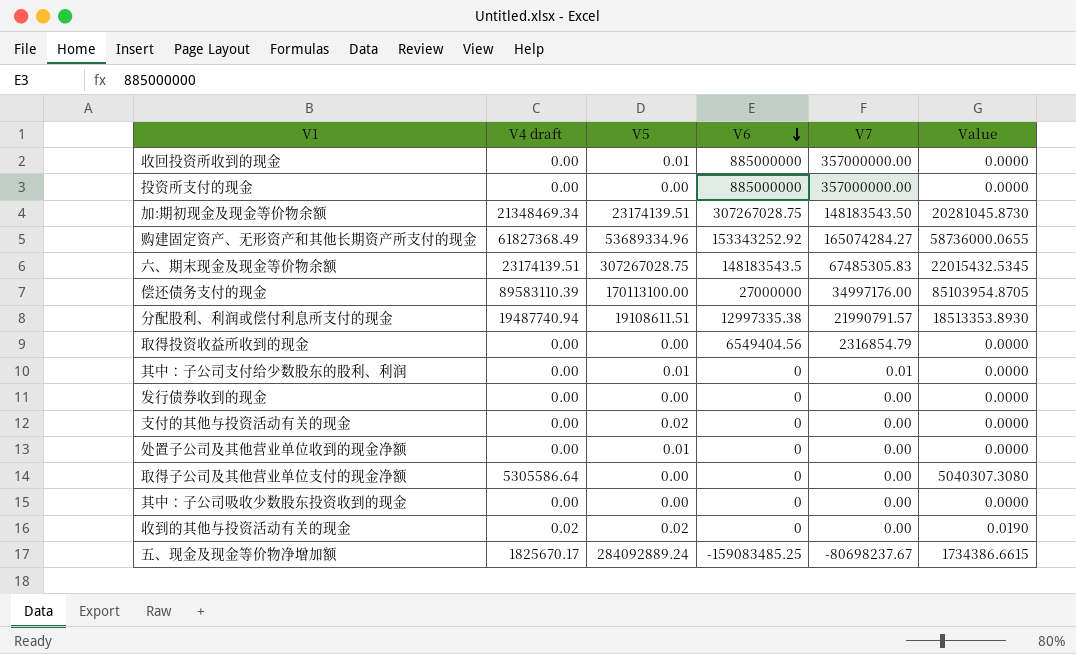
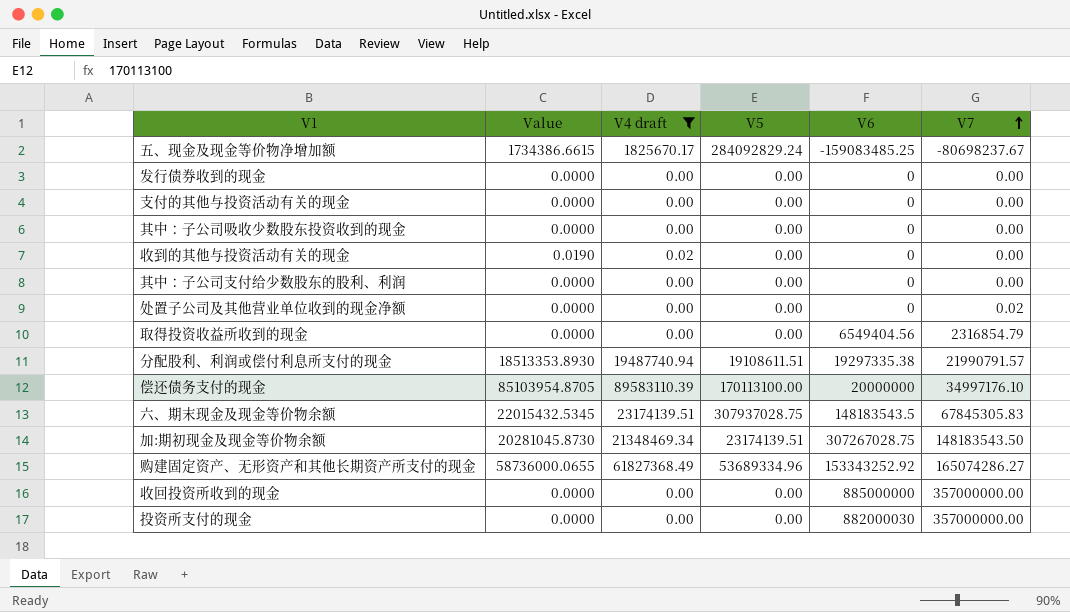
filter: none -> V4 draft != 5305586.64
row order: V6 descending -> V7 ascending
column Value | position: 6 -> 2
五、现金及现金等价物净增加额 | V5: 284092889.24 -> 284092829.24
支付的其他与投资活动有关的现金 | V5: 0.02 -> 0.00
收到的其他与投资活动有关的现金 | V5: 0.02 -> 0.00
其中：子公司支付给少数股东的股利、利润 | V5: 0.01 -> 0.00
其中：子公司支付给少数股东的股利、利润 | V7: 0.01 -> 0.00
处置子公司及其他营业单位收到的现金净额 | V5: 0.01 -> 0.00
处置子公司及其他营业单位收到的现金净额 | V7: 0.00 -> 0.02
分配股利、利润或偿付利息所支付的现金 | V6: 12997335.38 -> 19297335.38
偿还债务支付的现金 | V6: 27000000 -> 20000000
偿还债务支付的现金 | V7: 34997176.00 -> 34997176.10
六、期末现金及现金等价物余额 | V5: 307267028.75 -> 307937028.75
六、期末现金及现金等价物余额 | V7: 67485305.83 -> 67845305.83
购建固定资产、无形资产和其他长期资产所支付的现金 | V7: 165074284.27 -> 165074286.27
收回投资所收到的现金 | V5: 0.01 -> 0.00
投资所支付的现金 | V6: 885000000 -> 882000030

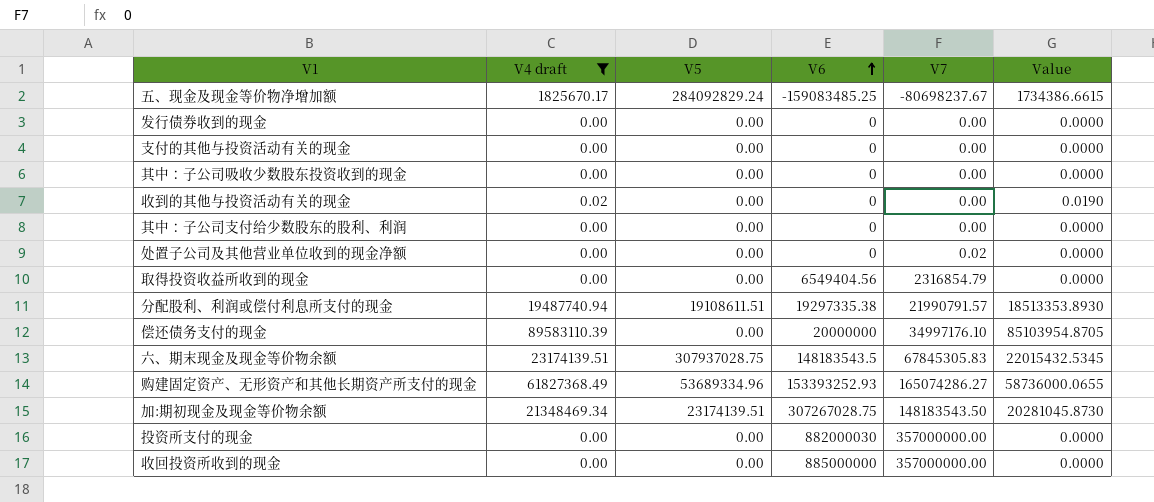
row order: V7 ascending -> V6 ascending
column Value | position: 2 -> 6
偿还债务支付的现金 | V5: 170113100.00 -> 0.00
购建固定资产、无形资产和其他长期资产所支付的现金 | V6: 153343252.92 -> 153393252.93

